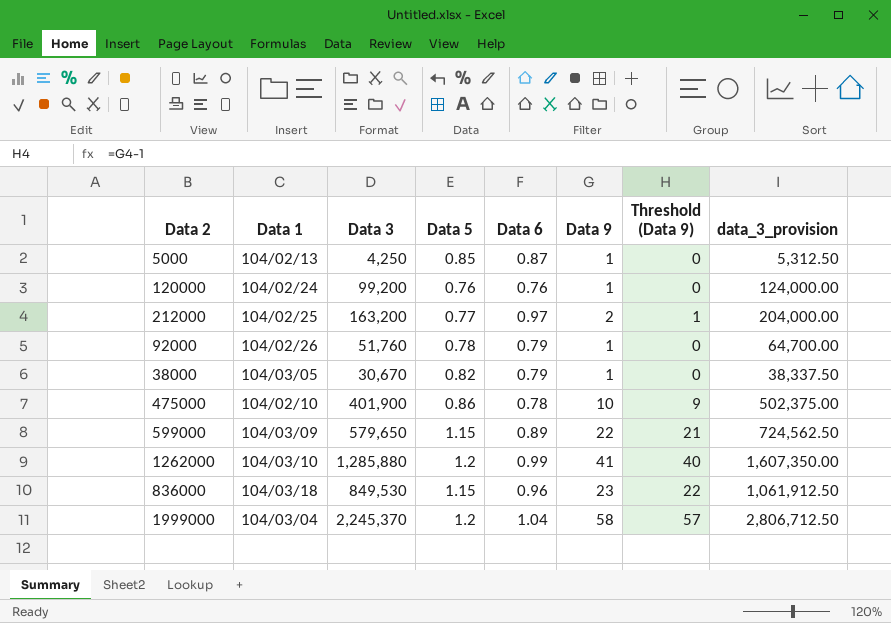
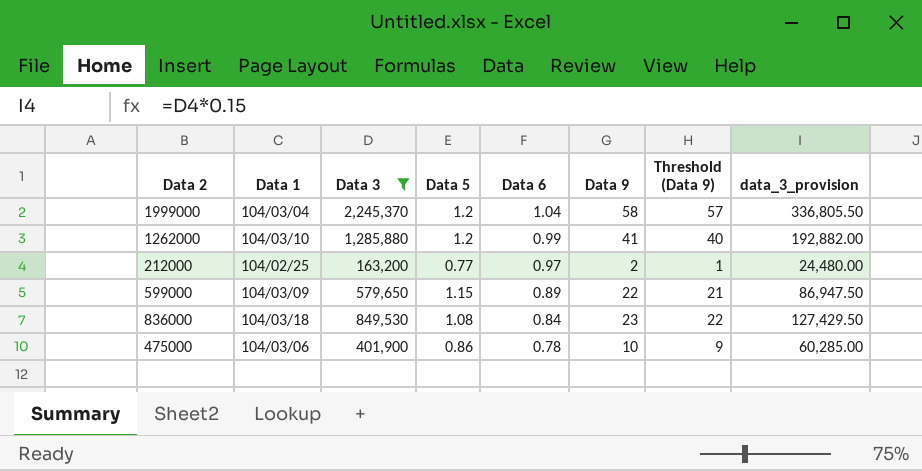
filter: none -> Data 3 >= 163,200
row order: none -> Data 6 descending
column data_3_provision | formula: [Data 3] * 1.25 -> [Data 3] * 0.15
836000 | Data 5: 1.15 -> 1.08
836000 | Data 6: 0.96 -> 0.84
475000 | Data 1: 104/02/10 -> 104/03/06

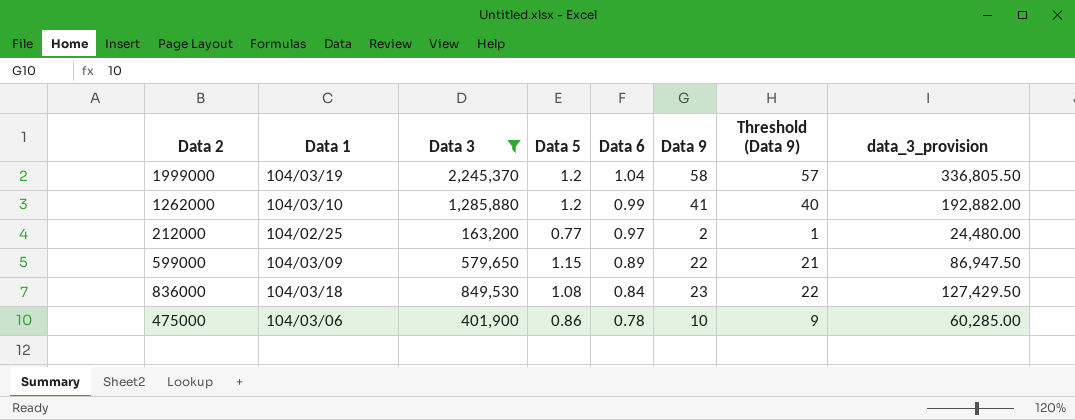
1999000 | Data 1: 104/03/04 -> 104/03/19

